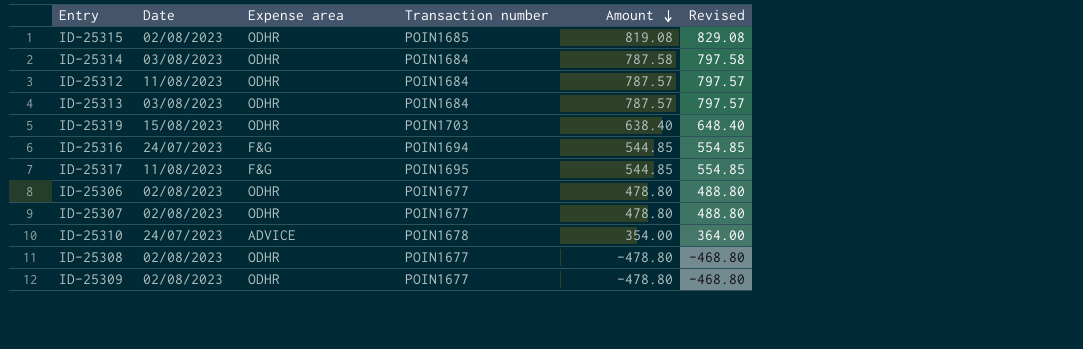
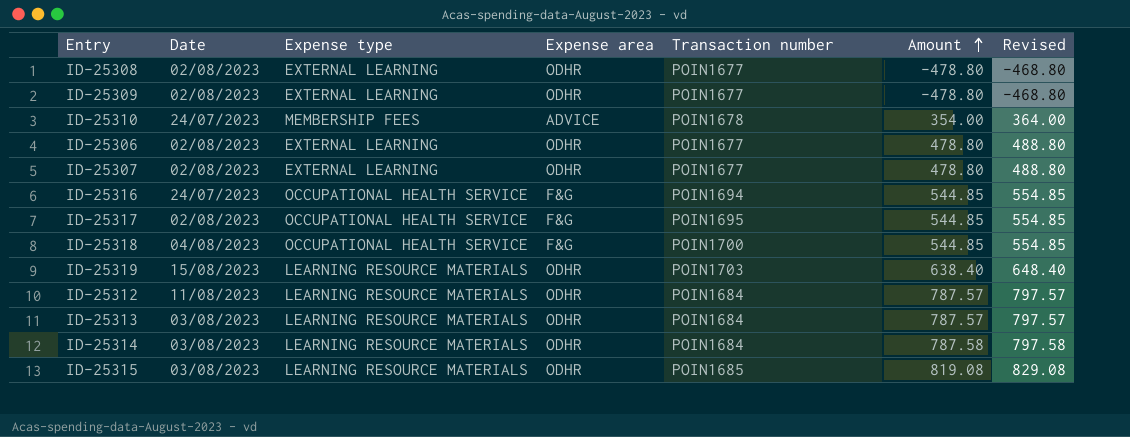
row order: Amount descending -> Amount ascending
column Expense type | position: none -> 3
ID-25317 | Date: 11/08/2023 -> 02/08/2023
row ID-25318: none -> 04/08/2023 | OCCUPATIONAL HEALTH SERVICE | F&G | POIN1700 | 544.85 | 554.85
ID-25315 | Date: 02/08/2023 -> 03/08/2023

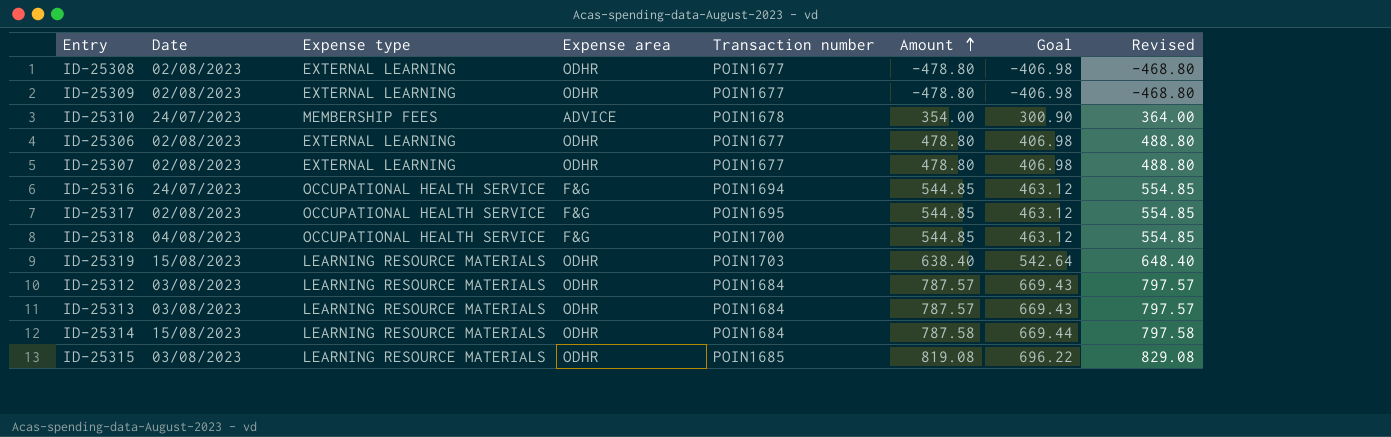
column Goal | formula: none -> [Amount] * 0.85
ID-25312 | Date: 11/08/2023 -> 03/08/2023
ID-25314 | Date: 03/08/2023 -> 15/08/2023

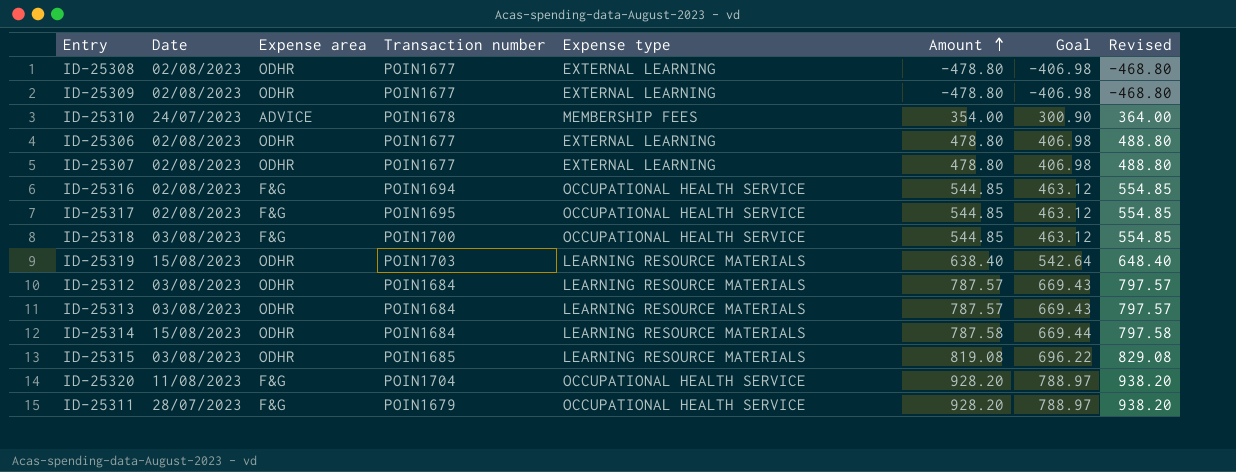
column Expense type | position: 3 -> 5
ID-25316 | Date: 24/07/2023 -> 02/08/2023
ID-25318 | Date: 04/08/2023 -> 03/08/2023
row ID-25320: none -> 11/08/2023 | F&G | POIN1704 | OCCUPATIONAL HEALTH SERVICE | 928.20 | 788.97 | 938.20
row ID-25311: none -> 28/07/2023 | F&G | POIN1679 | OCCUPATIONAL HEALTH SERVICE | 928.20 | 788.97 | 938.20

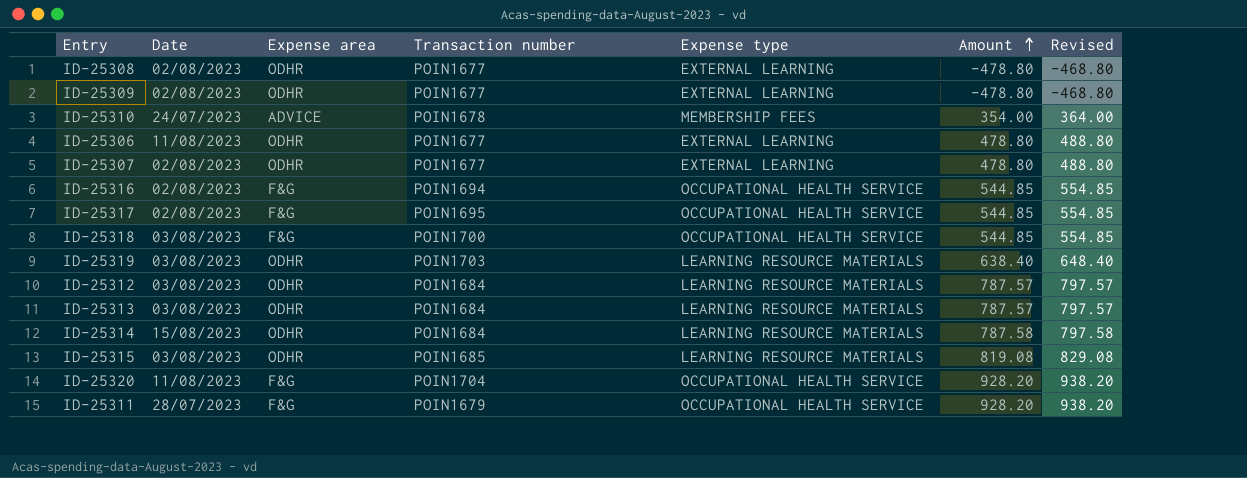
column Goal | formula: [Amount] * 0.85 -> none
ID-25306 | Date: 02/08/2023 -> 11/08/2023
ID-25319 | Date: 15/08/2023 -> 03/08/2023

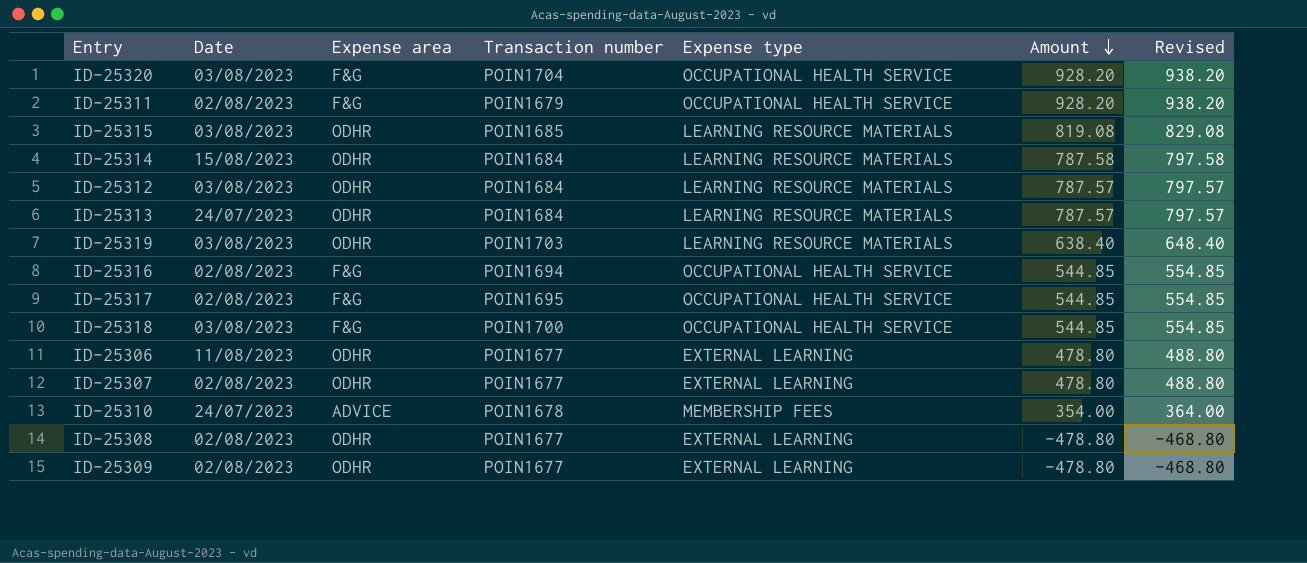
row order: Amount ascending -> Amount descending
ID-25320 | Date: 11/08/2023 -> 03/08/2023
ID-25311 | Date: 28/07/2023 -> 02/08/2023
ID-25313 | Date: 03/08/2023 -> 24/07/2023

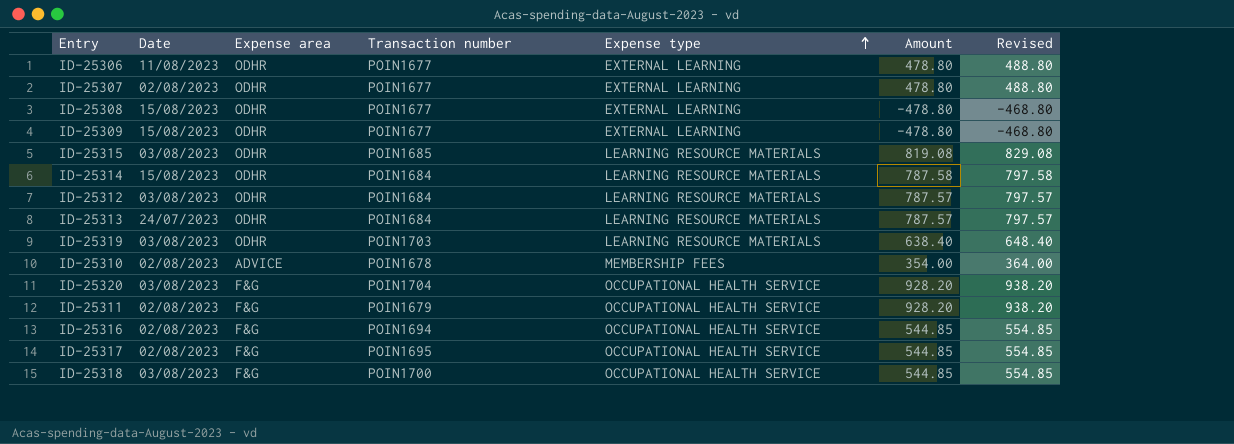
row order: Amount descending -> Expense type ascending
ID-25308 | Date: 02/08/2023 -> 15/08/2023
ID-25309 | Date: 02/08/2023 -> 15/08/2023
ID-25310 | Date: 24/07/2023 -> 02/08/2023

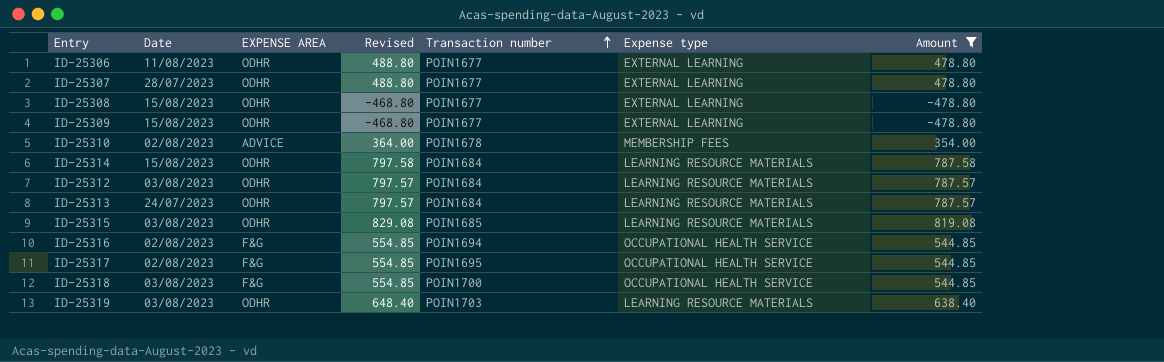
filter: none -> Amount != 928.20
row order: Expense type ascending -> Transaction number ascending
column name: Expense area -> EXPENSE AREA
column Revised | position: 7 -> 4
ID-25307 | Date: 02/08/2023 -> 28/07/2023

